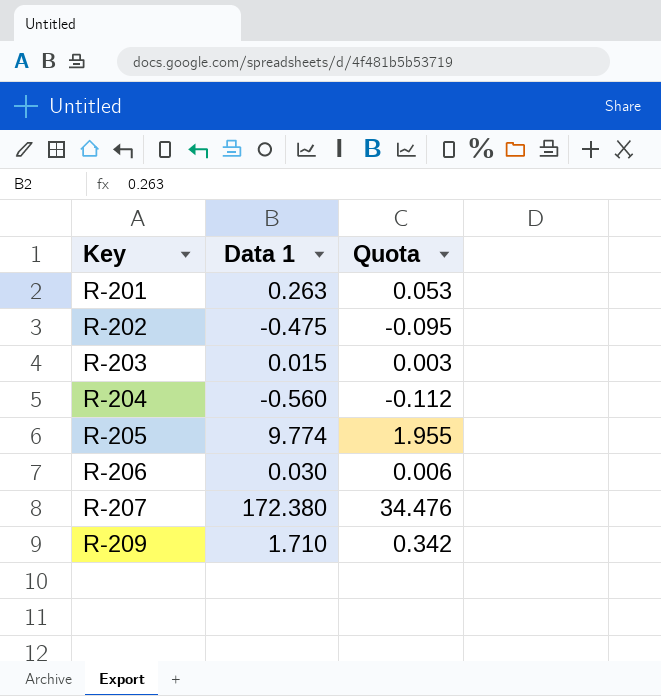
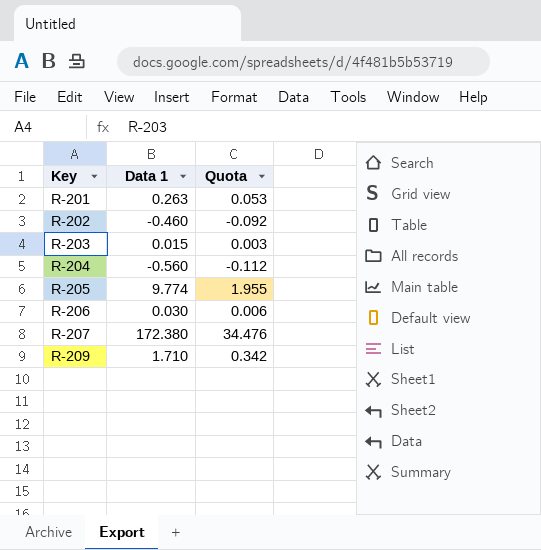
R-202 | Data 1: -0.475 -> -0.460
R-202 | Quota: -0.095 -> -0.092

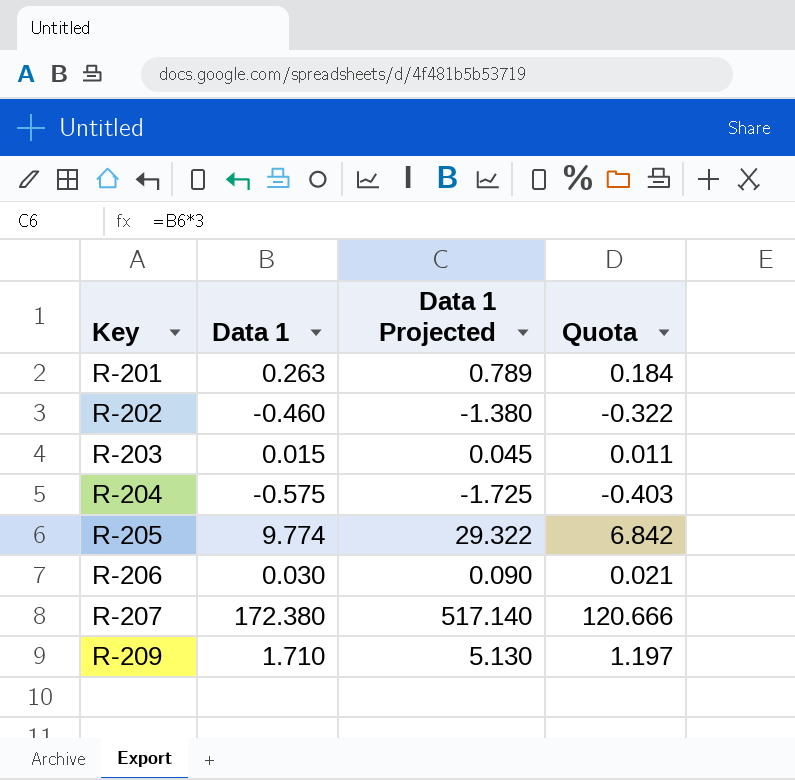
column Data 1 Projected | formula: none -> [Data 1] * 3
column Quota | formula: [Data 1] * 0.2 -> [Data 1] * 0.7
R-204 | Data 1: -0.560 -> -0.575

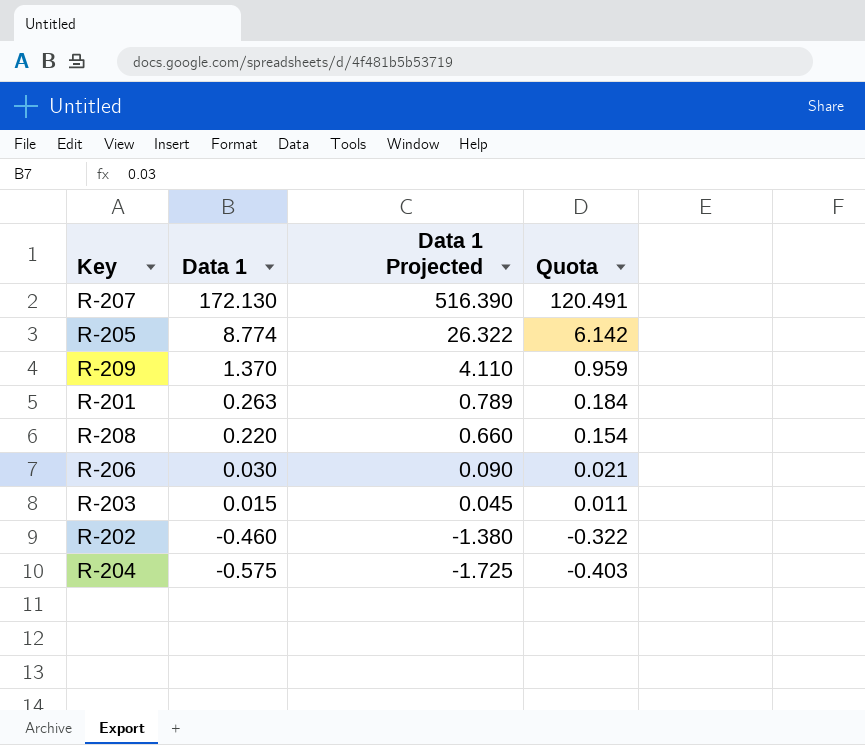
row order: Key ascending -> Data 1 descending
R-207 | Data 1: 172.380 -> 172.130
R-207 | Data 1 Projected: 517.140 -> 516.390
R-207 | Quota: 120.666 -> 120.491
R-205 | Data 1: 9.774 -> 8.774
R-205 | Data 1 Projected: 29.322 -> 26.322
R-205 | Quota: 6.842 -> 6.142
R-209 | Data 1: 1.710 -> 1.370
R-209 | Data 1 Projected: 5.130 -> 4.110
R-209 | Quota: 1.197 -> 0.959
row R-208: none -> 0.220 | 0.660 | 0.154

